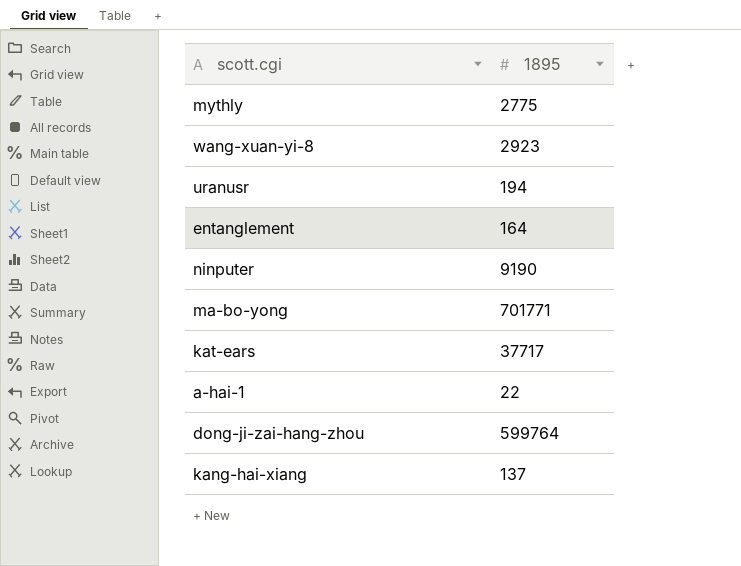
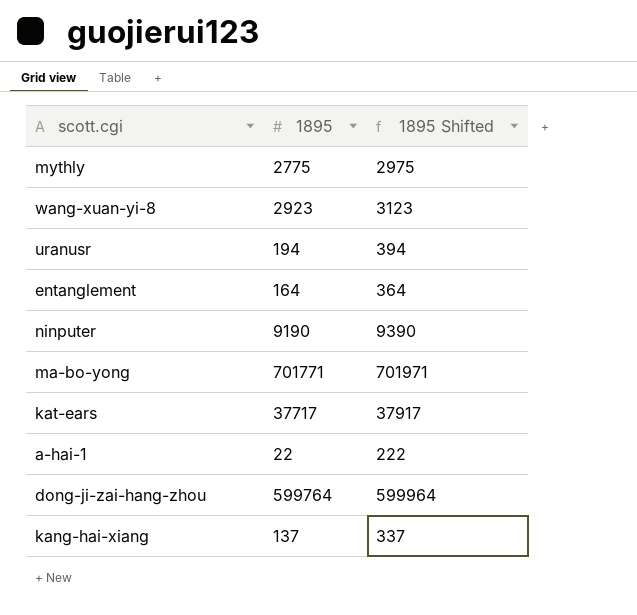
column 1895 Shifted | formula: none -> [1895] + 200

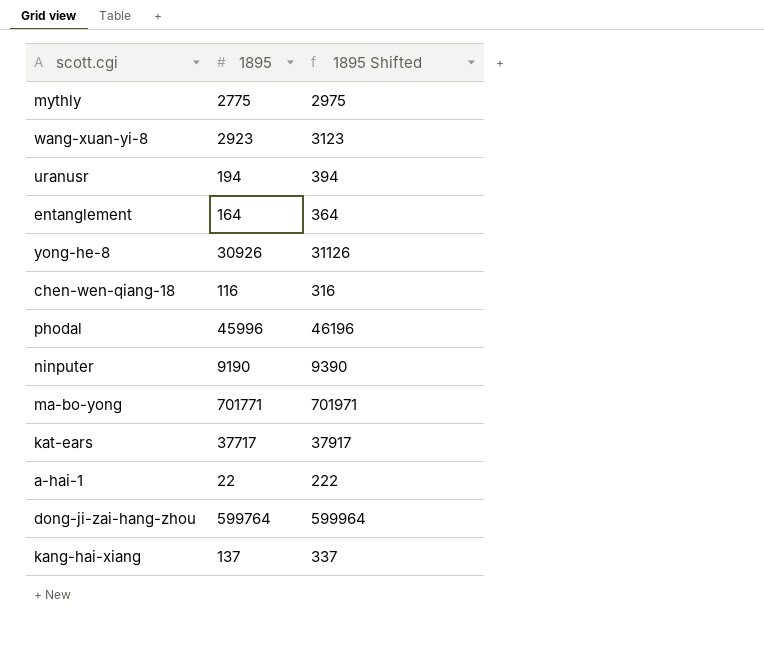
row yong-he-8: none -> 30926 | 31126
row chen-wen-qiang-18: none -> 116 | 316
row phodal: none -> 45996 | 46196

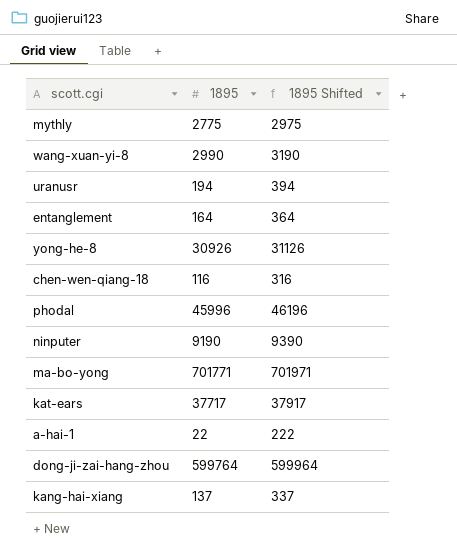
wang-xuan-yi-8 | 1895: 2923 -> 2990
wang-xuan-yi-8 | 1895 Shifted: 3123 -> 3190

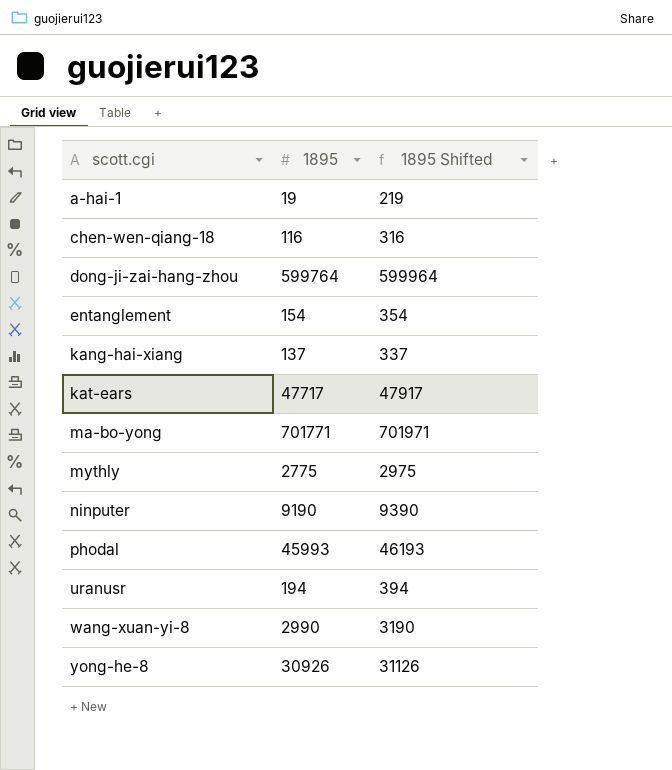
row order: none -> scott.cgi ascending
a-hai-1 | 1895: 22 -> 19
a-hai-1 | 1895 Shifted: 222 -> 219
entanglement | 1895: 164 -> 154
entanglement | 1895 Shifted: 364 -> 354
kat-ears | 1895: 37717 -> 47717
kat-ears | 1895 Shifted: 37917 -> 47917
phodal | 1895: 45996 -> 45993
phodal | 1895 Shifted: 46196 -> 46193

